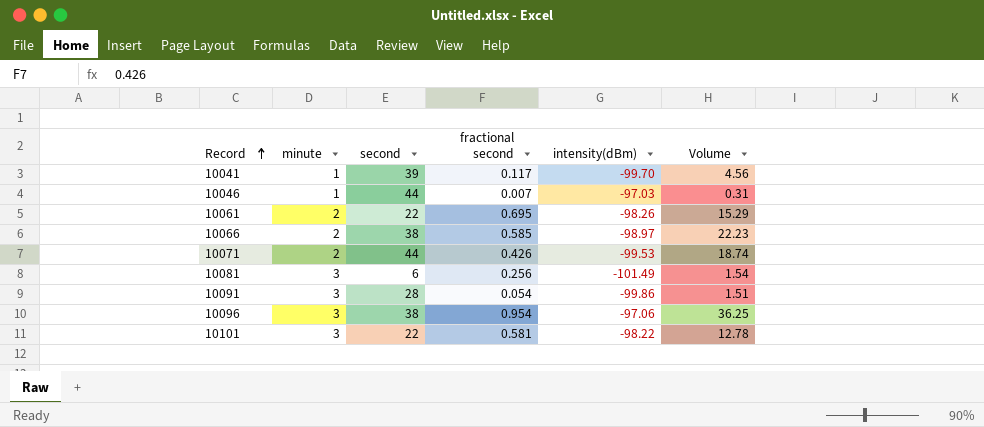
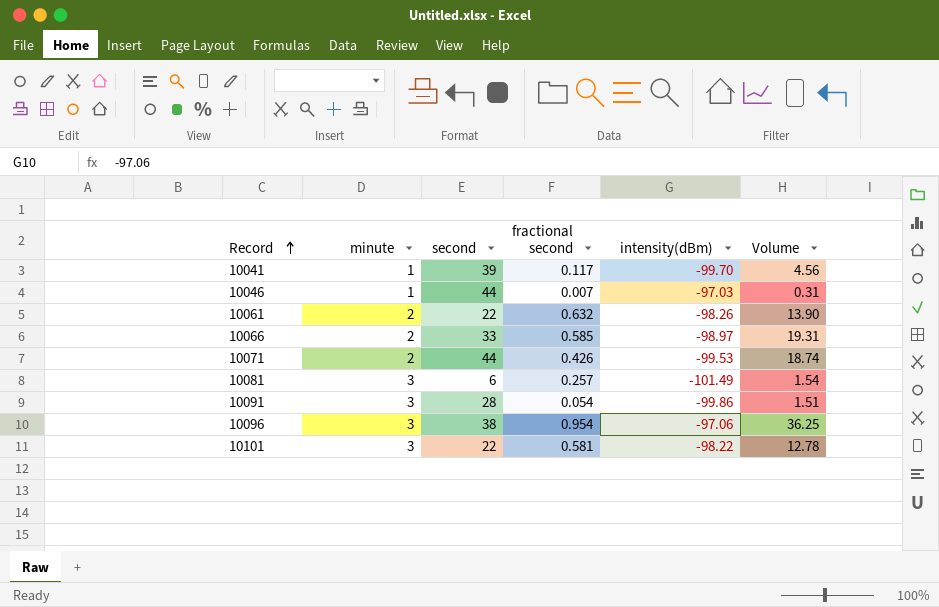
10061 | fractional second: 0.695 -> 0.632
10061 | Volume: 15.29 -> 13.90
10066 | second: 38 -> 33
10066 | Volume: 22.23 -> 19.31
10081 | fractional second: 0.256 -> 0.257

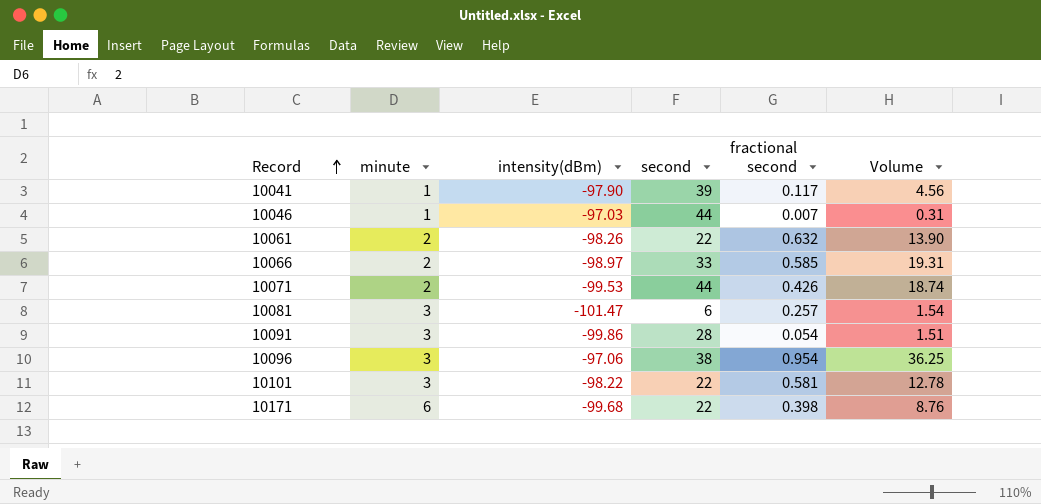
column intensity(dBm) | position: 5 -> 3
10041 | intensity(dBm): -99.70 -> -97.90
10081 | intensity(dBm): -101.49 -> -101.47
row 10171: none -> 6 | -99.68 | 22 | 0.398 | 8.76

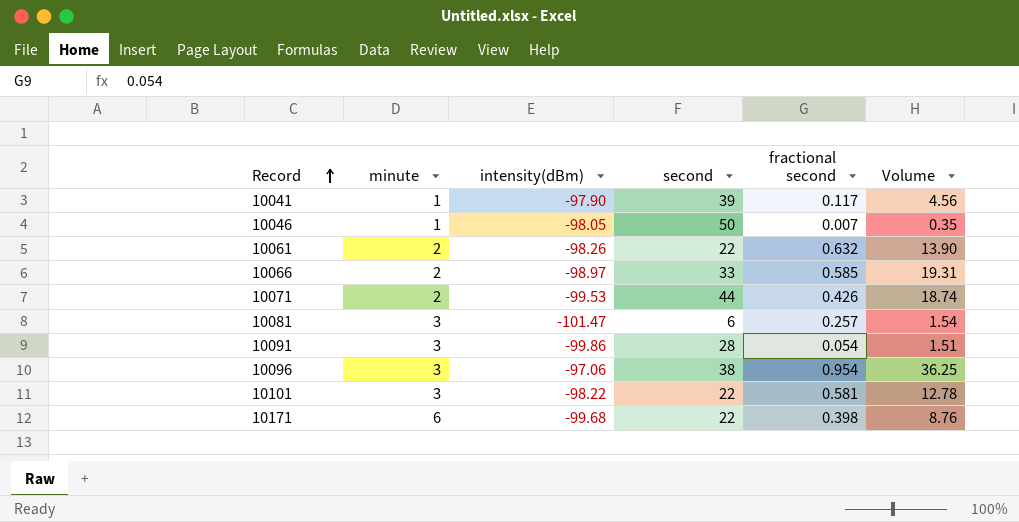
10046 | intensity(dBm): -97.03 -> -98.05
10046 | second: 44 -> 50
10046 | Volume: 0.31 -> 0.35

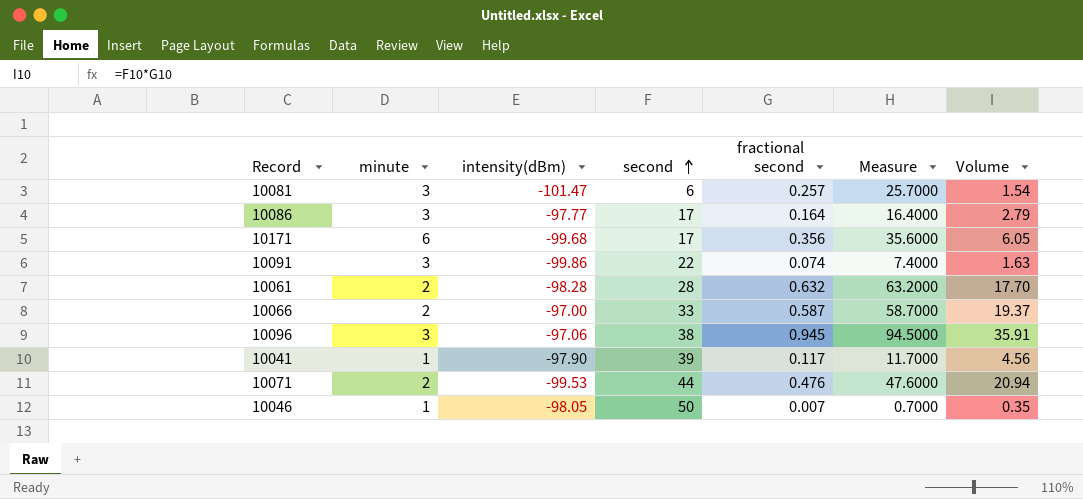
row order: Record ascending -> second ascending
column Measure | formula: none -> [fractional second] * 100
row 10101: 3 | -98.22 | 22 | 0.581 | 12.78 -> none
row 10086: none -> 3 | -97.77 | 17 | 0.164 | 16.4000 | 2.79
10171 | second: 22 -> 17
10171 | fractional second: 0.398 -> 0.356
10171 | Volume: 8.76 -> 6.05
10091 | second: 28 -> 22
10091 | fractional second: 0.054 -> 0.074
10091 | Volume: 1.51 -> 1.63
10061 | intensity(dBm): -98.26 -> -98.28
10061 | second: 22 -> 28
10061 | Volume: 13.90 -> 17.70
10066 | intensity(dBm): -98.97 -> -97.00
10066 | fractional second: 0.585 -> 0.587
10066 | Volume: 19.31 -> 19.37
10096 | fractional second: 0.954 -> 0.945
10096 | Volume: 36.25 -> 35.91
10071 | fractional second: 0.426 -> 0.476
10071 | Volume: 18.74 -> 20.94

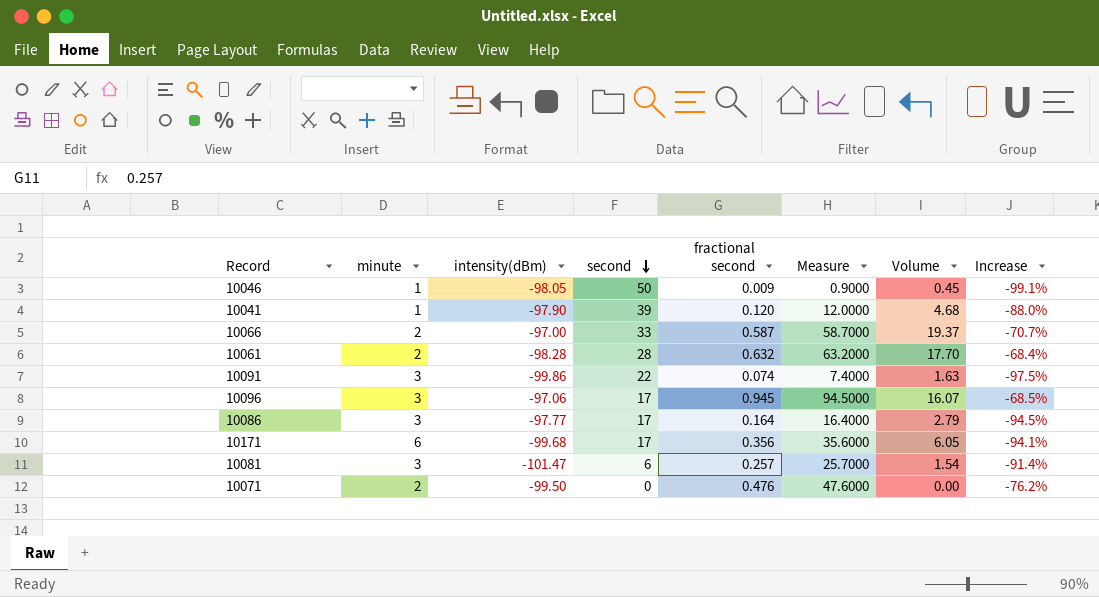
row order: second ascending -> second descending
column Increase | formula: none -> ([fractional second] - [minute]) / [minute]
10046 | fractional second: 0.007 -> 0.009
10046 | Measure: 0.7000 -> 0.9000
10046 | Volume: 0.35 -> 0.45
10041 | fractional second: 0.117 -> 0.120
10041 | Measure: 11.7000 -> 12.0000
10041 | Volume: 4.56 -> 4.68
10096 | second: 38 -> 17
10096 | Volume: 35.91 -> 16.07
10071 | intensity(dBm): -99.53 -> -99.50
10071 | second: 44 -> 0
10071 | Volume: 20.94 -> 0.00

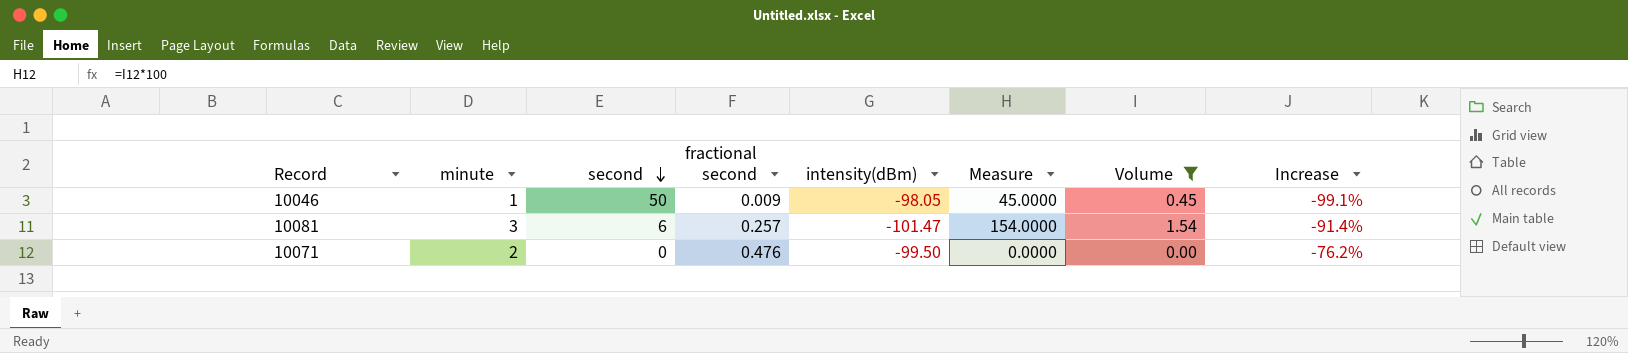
filter: none -> Volume <= 1.54
column intensity(dBm) | position: 3 -> 5
column Measure | formula: [fractional second] * 100 -> [Volume] * 100

